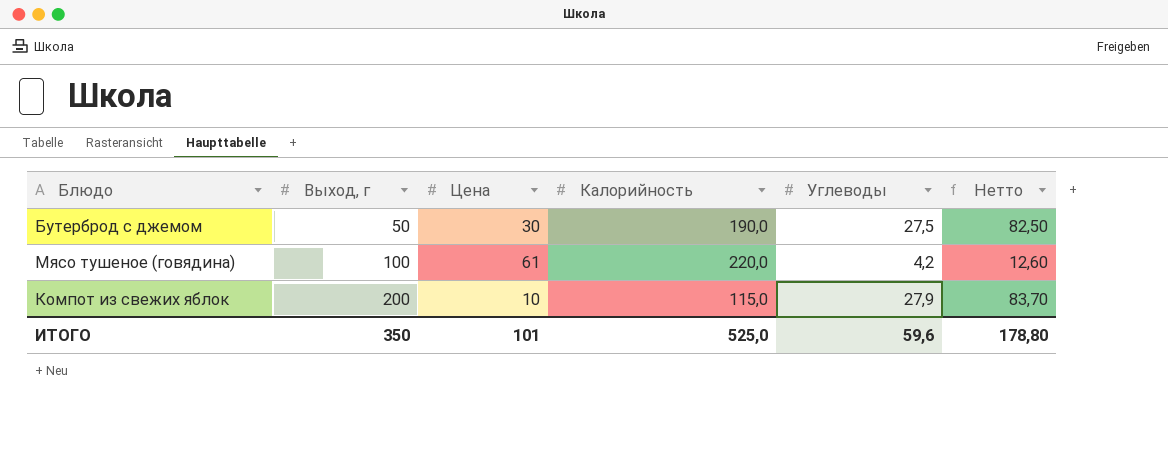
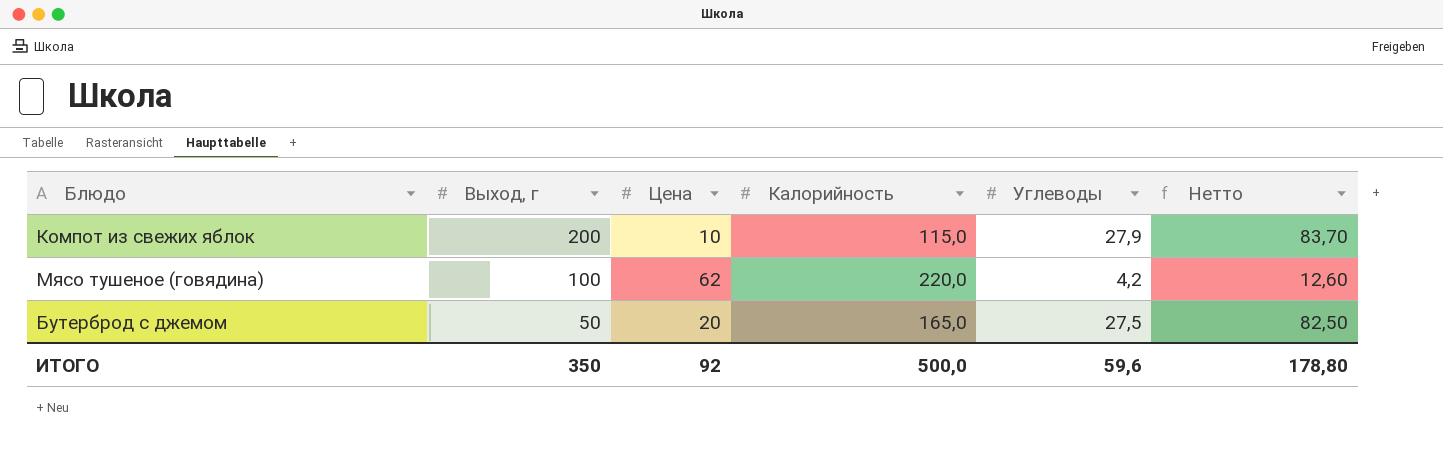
row order: Выход, г ascending -> Выход, г descending
Мясо тушеное (говядина) | Цена: 61 -> 62
Бутерброд с джемом | Цена: 30 -> 20
Бутерброд с джемом | Калорийность: 190,0 -> 165,0
ИТОГО | Цена: 101 -> 92
ИТОГО | Калорийность: 525,0 -> 500,0

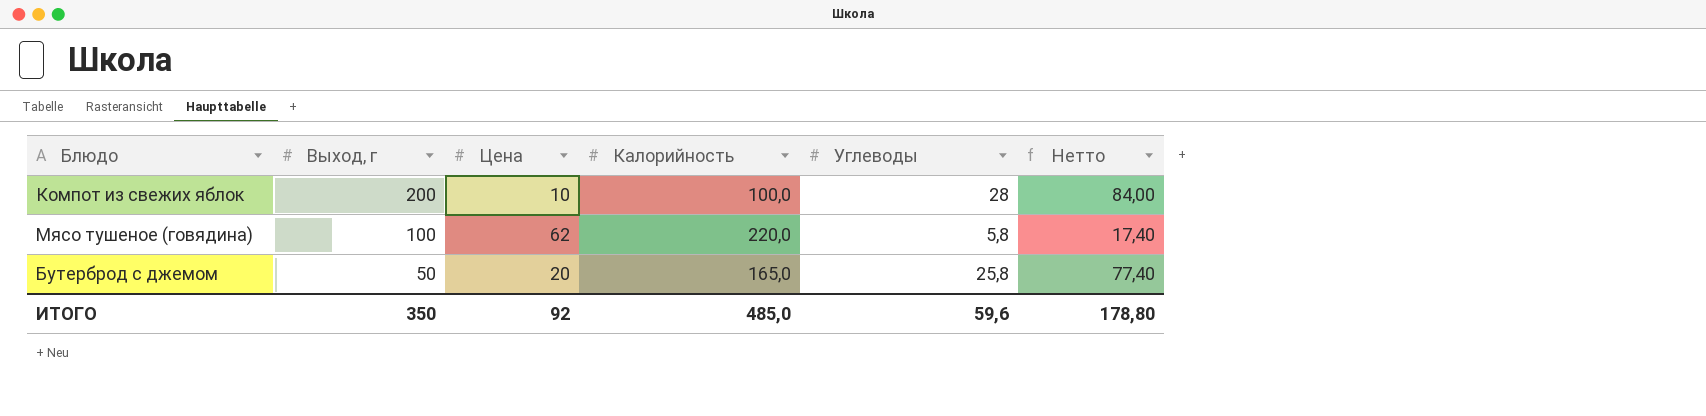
Компот из свежих яблок | Калорийность: 115,0 -> 100,0
Компот из свежих яблок | Углеводы: 27,9 -> 28
Компот из свежих яблок | Нетто: 83,70 -> 84,00
Мясо тушеное (говядина) | Углеводы: 4,2 -> 5,8
Мясо тушеное (говядина) | Нетто: 12,60 -> 17,40
Бутерброд с джемом | Углеводы: 27,5 -> 25,8
Бутерброд с джемом | Нетто: 82,50 -> 77,40
ИТОГО | Калорийность: 500,0 -> 485,0

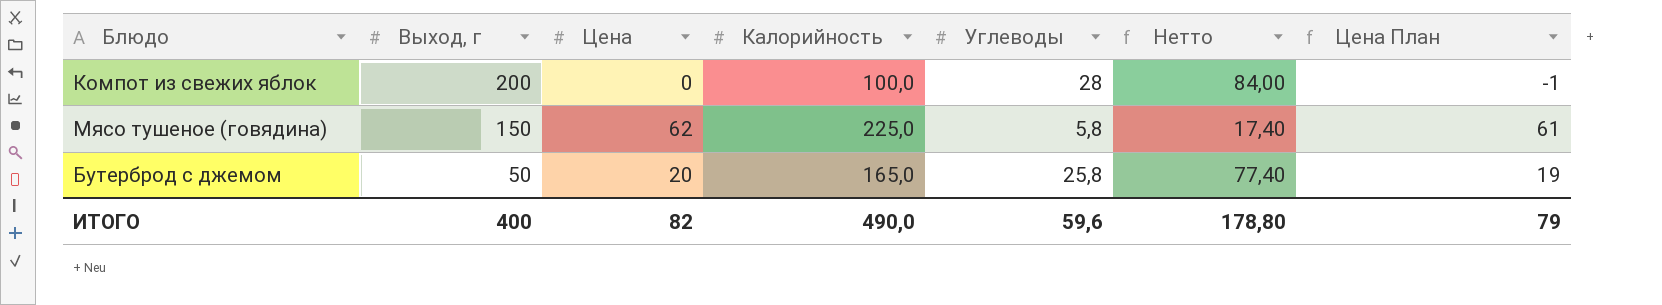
column Цена План | formula: none -> [Цена] - 1
Компот из свежих яблок | Цена: 10 -> 0
Мясо тушеное (говядина) | Выход, г: 100 -> 150
Мясо тушеное (говядина) | Калорийность: 220,0 -> 225,0
ИТОГО | Выход, г: 350 -> 400
ИТОГО | Цена: 92 -> 82
ИТОГО | Калорийность: 485,0 -> 490,0

